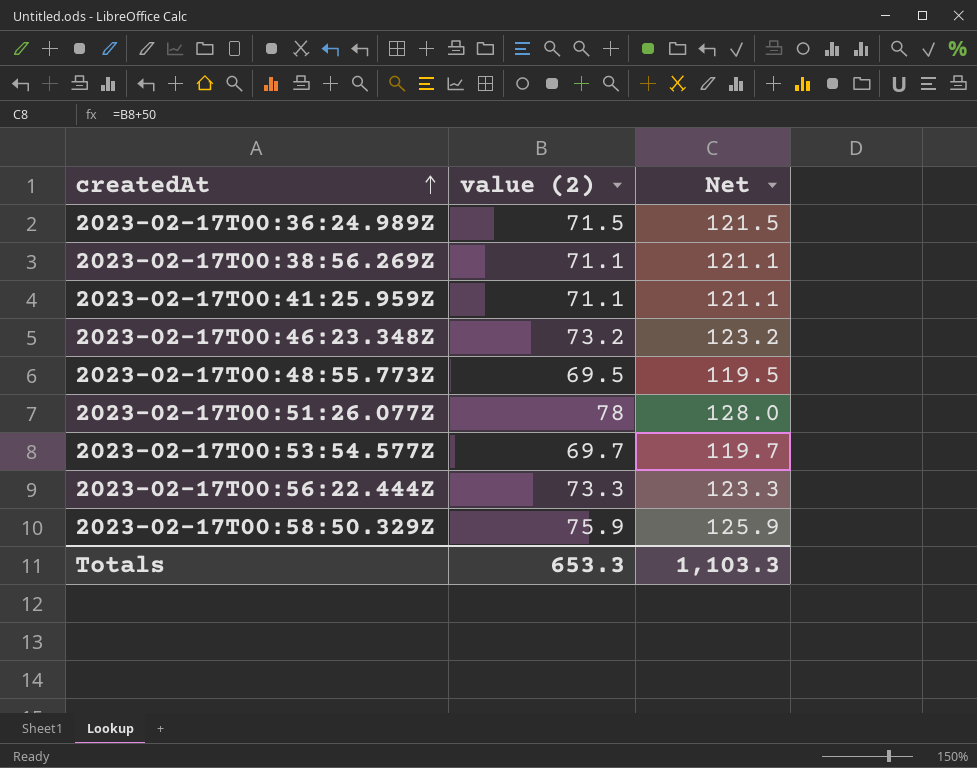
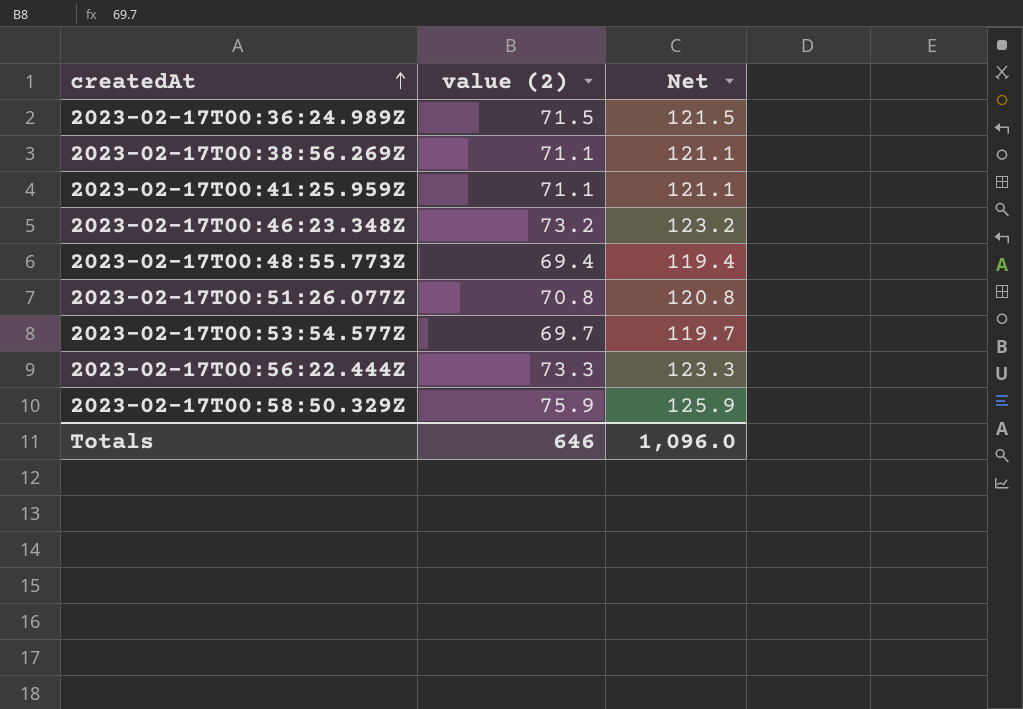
2023-02-17T00:48:55.773Z | value (2): 69.5 -> 69.4
2023-02-17T00:48:55.773Z | Net: 119.5 -> 119.4
2023-02-17T00:51:26.077Z | value (2): 78 -> 70.8
2023-02-17T00:51:26.077Z | Net: 128.0 -> 120.8
Totals | value (2): 653.3 -> 646
Totals | Net: 1,103.3 -> 1,096.0

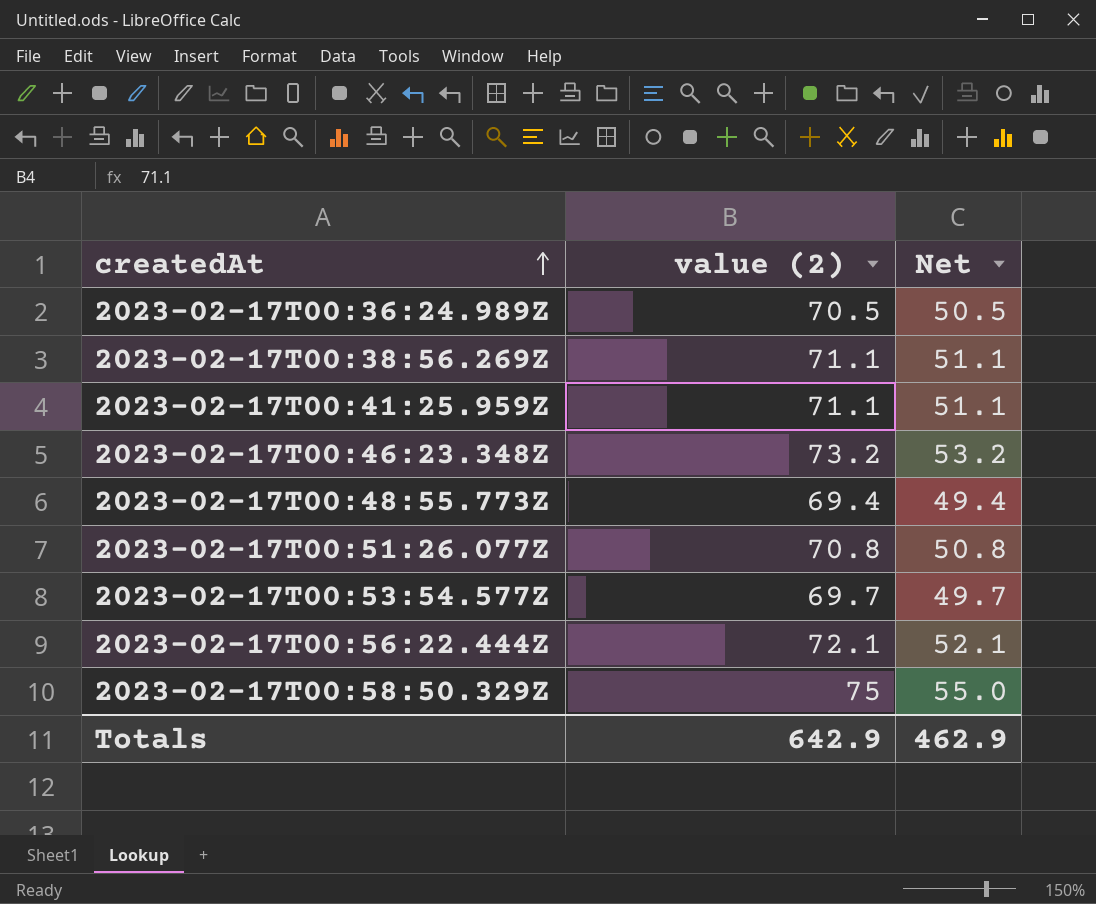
column Net | formula: [value (2)] + 50 -> [value (2)] - 20
2023-02-17T00:36:24.989Z | value (2): 71.5 -> 70.5
2023-02-17T00:56:22.444Z | value (2): 73.3 -> 72.1
2023-02-17T00:58:50.329Z | value (2): 75.9 -> 75
Totals | value (2): 646 -> 642.9
Totals | Net: 1,096.0 -> 462.9

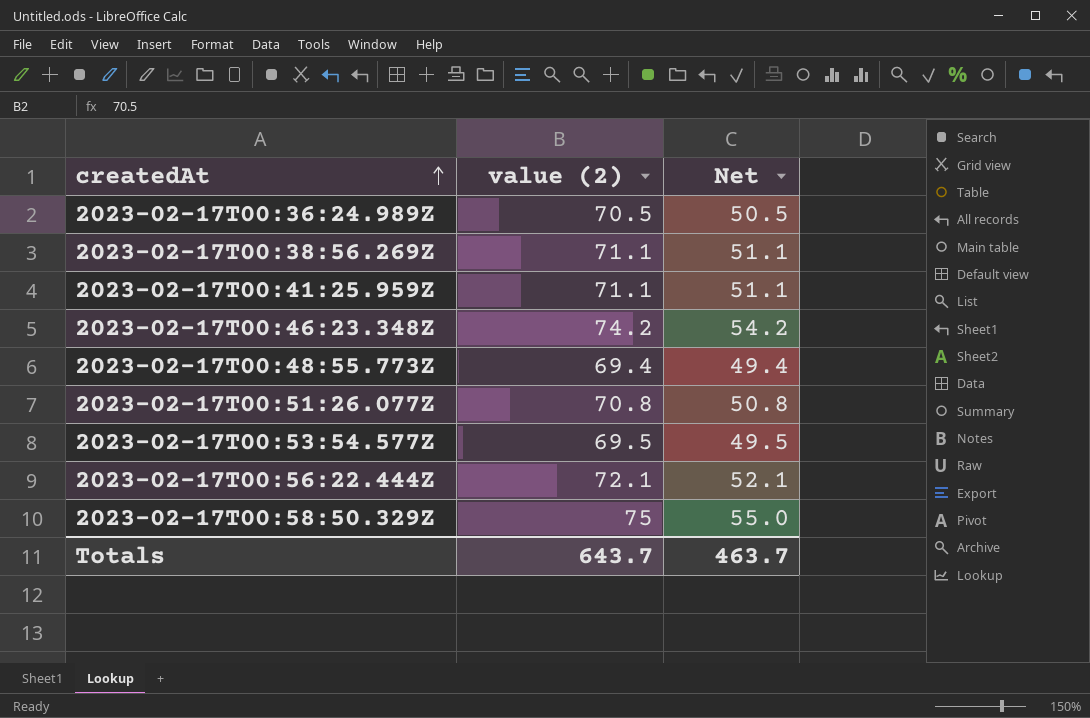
2023-02-17T00:46:23.348Z | value (2): 73.2 -> 74.2
2023-02-17T00:46:23.348Z | Net: 53.2 -> 54.2
2023-02-17T00:53:54.577Z | value (2): 69.7 -> 69.5
2023-02-17T00:53:54.577Z | Net: 49.7 -> 49.5
Totals | value (2): 642.9 -> 643.7
Totals | Net: 462.9 -> 463.7

